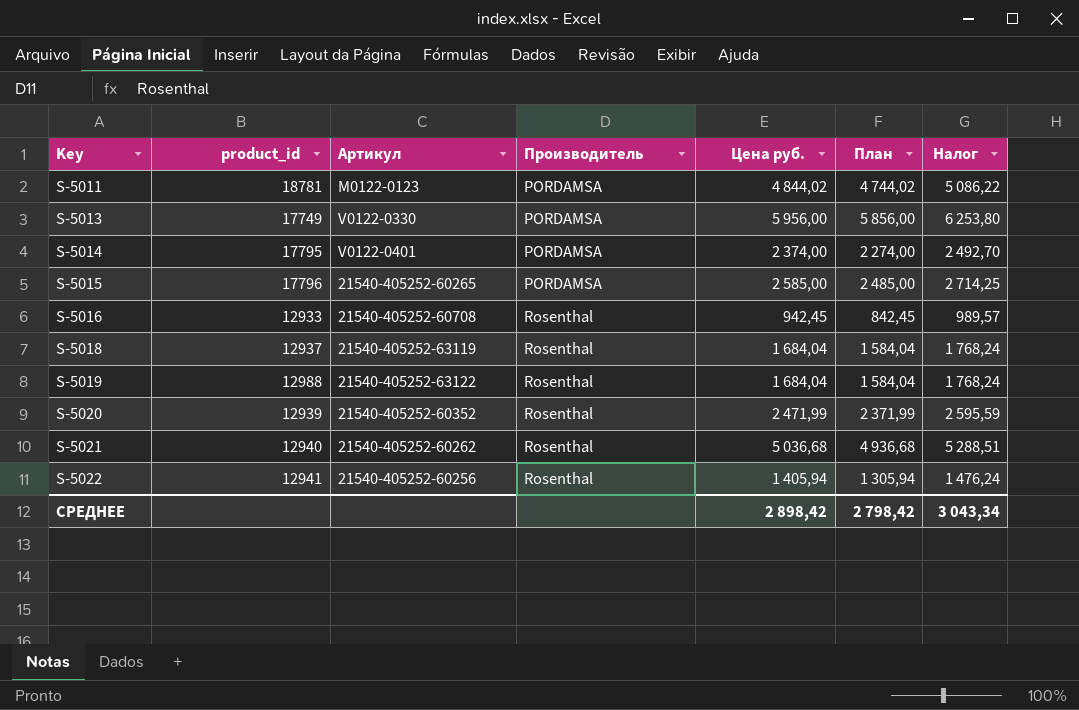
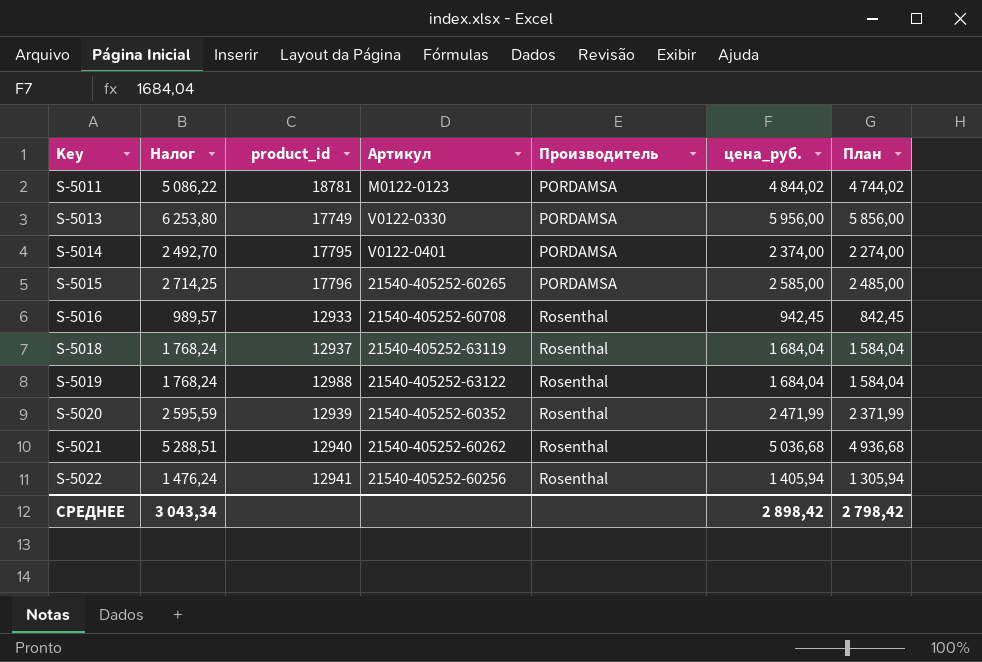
column Налог | position: 7 -> 2
column name: Цена руб. -> цена_руб.

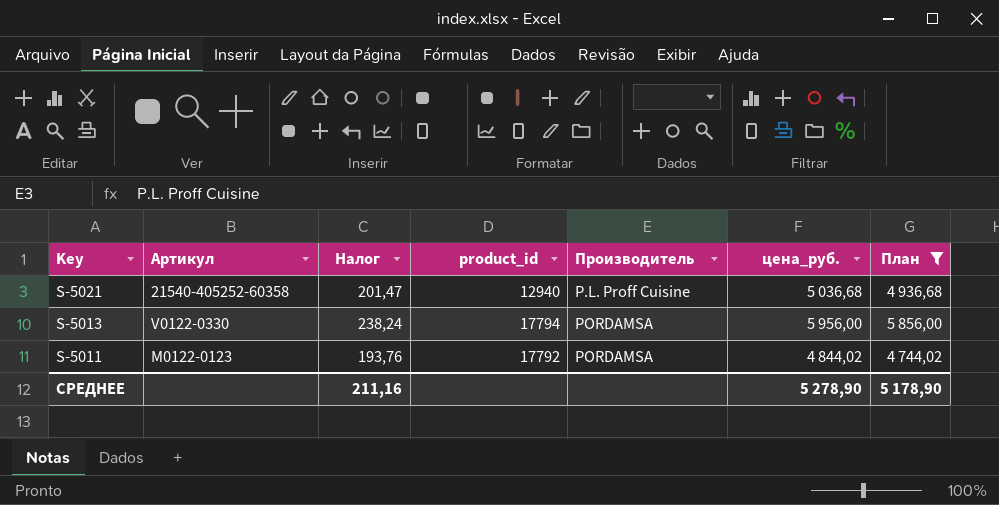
filter: none -> План >= 4 744,02
row order: Key ascending -> Key descending
column Артикул | position: 4 -> 2
column Налог | formula: [цена_руб.] * 1,05 -> [цена_руб.] * 0,04
S-5021 | Артикул: 21540-405252-60262 -> 21540-405252-60358
S-5021 | Производитель: Rosenthal -> P.L. Proff Cuisine
S-5013 | product_id: 17749 -> 17794
S-5011 | product_id: 18781 -> 17792
СРЕДНЕЕ | Налог: 3 043,34 -> 211,16
СРЕДНЕЕ | цена_руб.: 2 898,42 -> 5 278,90
СРЕДНЕЕ | План: 2 798,42 -> 5 178,90

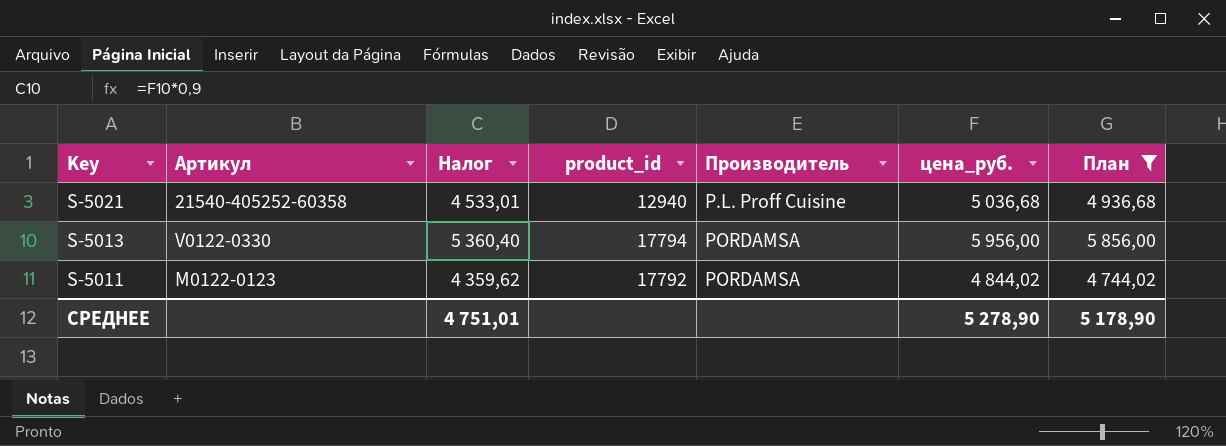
column Налог | formula: [цена_руб.] * 0,04 -> [цена_руб.] * 0,9
СРЕДНЕЕ | Налог: 211,16 -> 4 751,01

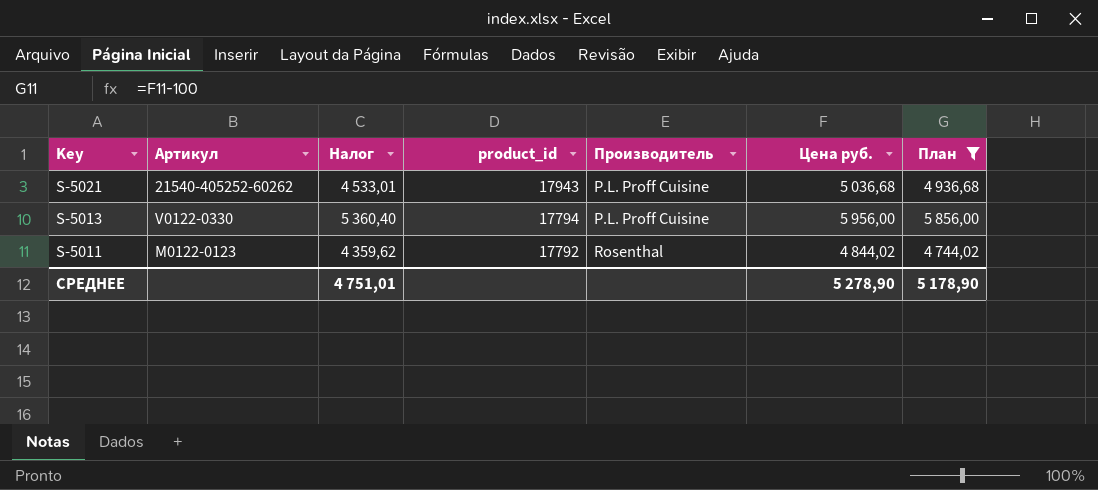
column name: цена_руб. -> Цена руб.
S-5021 | Артикул: 21540-405252-60358 -> 21540-405252-60262
S-5021 | product_id: 12940 -> 17943
S-5013 | Производитель: PORDAMSA -> P.L. Proff Cuisine
S-5011 | Производитель: PORDAMSA -> Rosenthal

